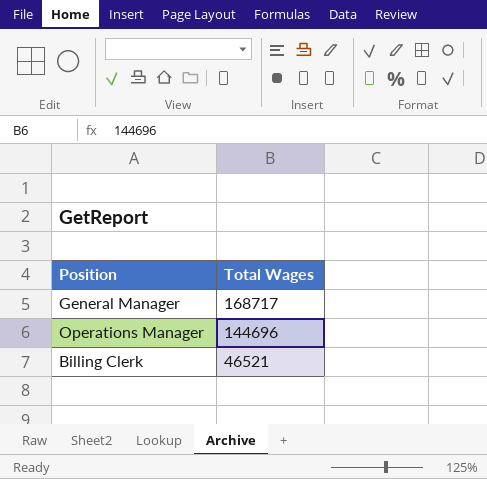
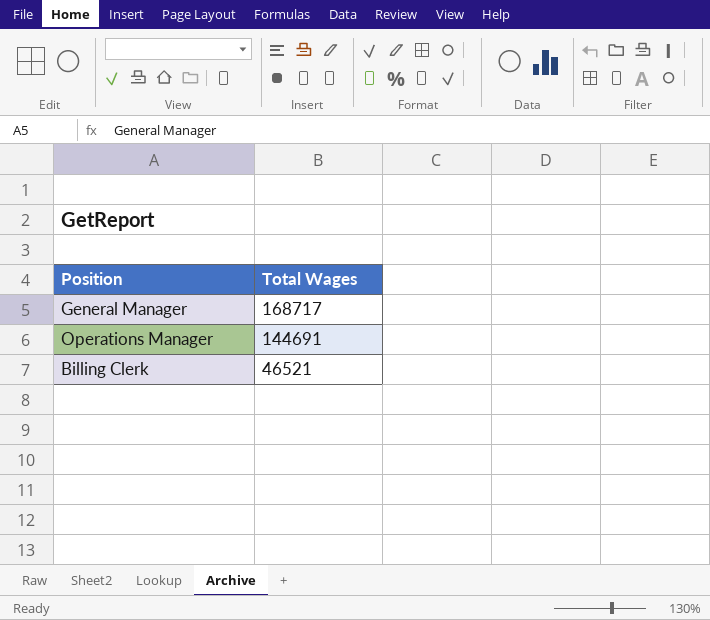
Operations Manager | Total Wages: 144696 -> 144691

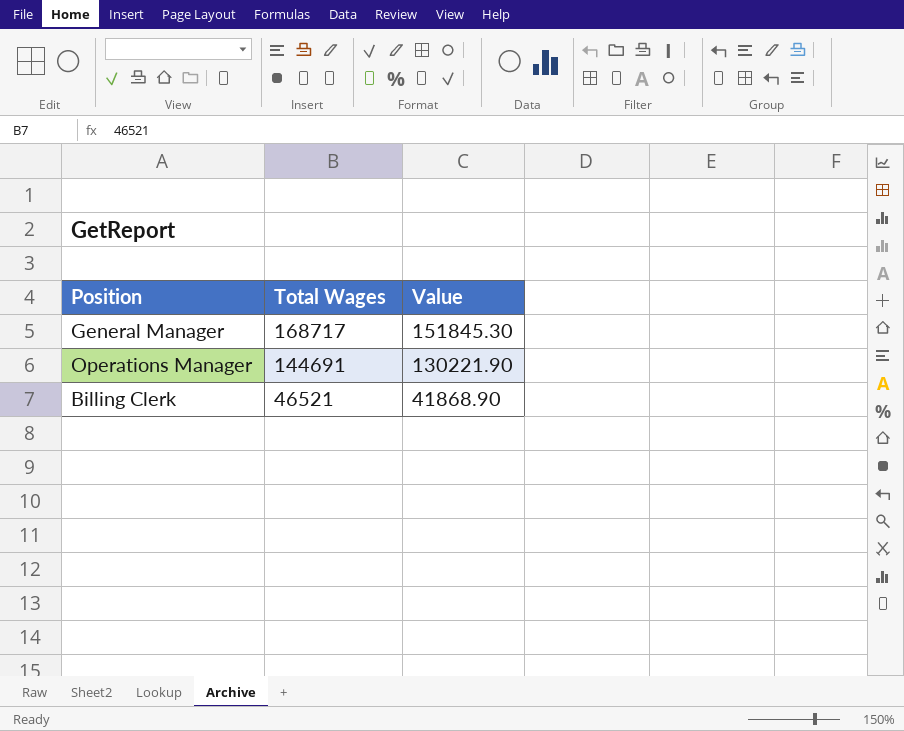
column Value | formula: none -> [Total Wages] * 0.9

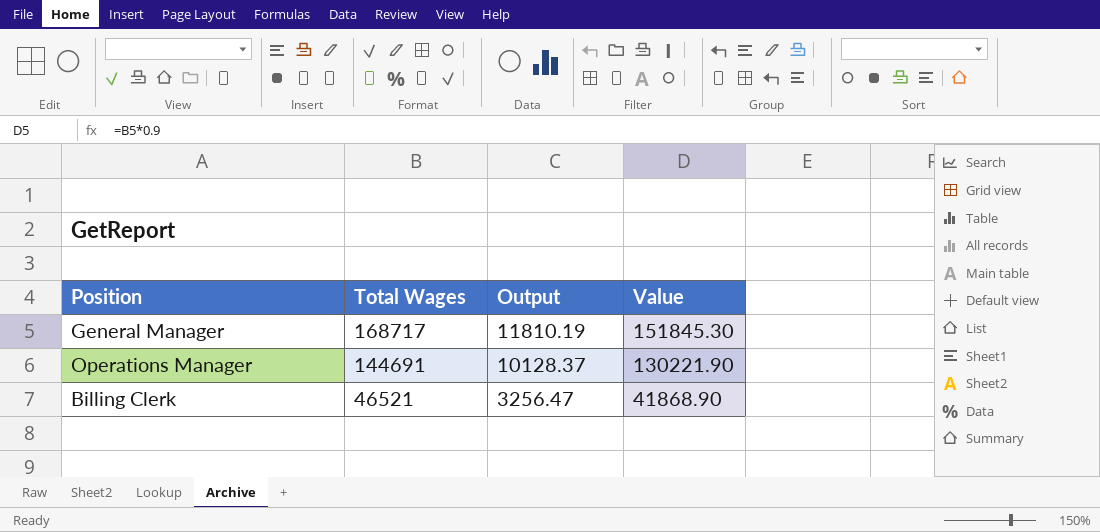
column Output | formula: none -> [Total Wages] * 0.07

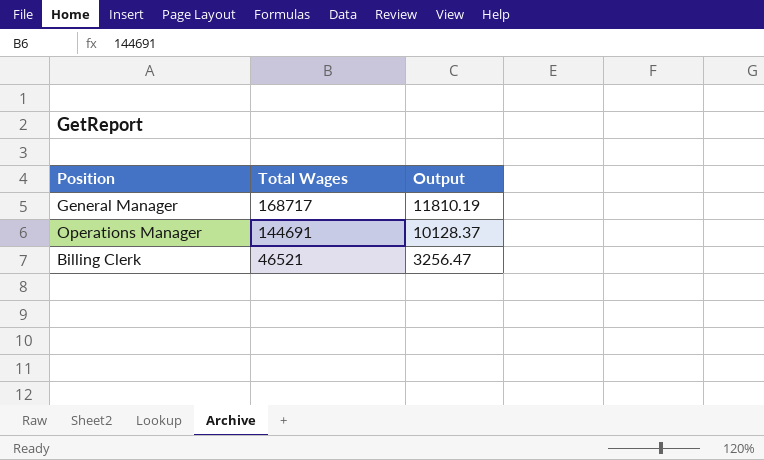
column Value | formula: [Total Wages] * 0.9 -> none

